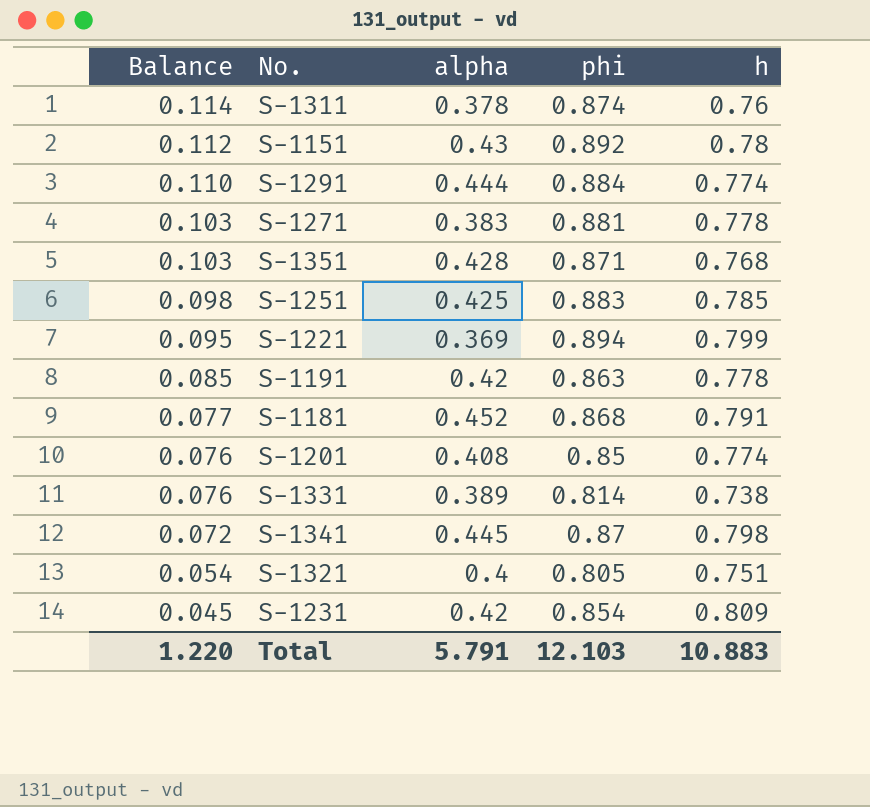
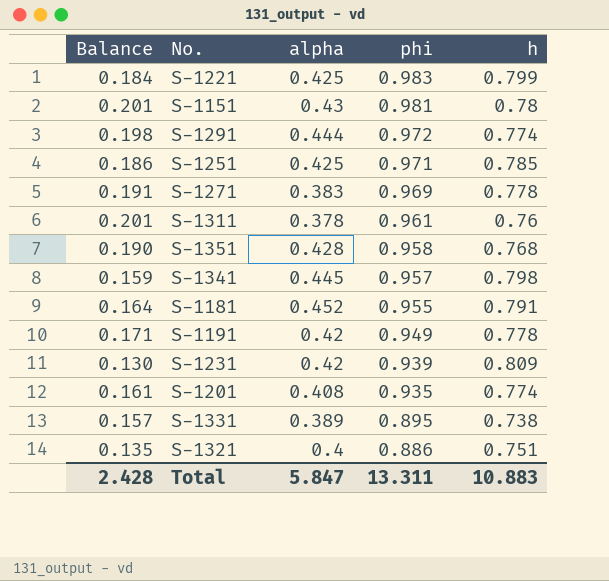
row order: Balance descending -> phi descending
S-1221 | Balance: 0.095 -> 0.184
S-1221 | alpha: 0.369 -> 0.425
S-1221 | phi: 0.894 -> 0.983
S-1151 | Balance: 0.112 -> 0.201
S-1151 | phi: 0.892 -> 0.981
S-1291 | Balance: 0.110 -> 0.198
S-1291 | phi: 0.884 -> 0.972
S-1251 | Balance: 0.098 -> 0.186
S-1251 | phi: 0.883 -> 0.971
S-1271 | Balance: 0.103 -> 0.191
S-1271 | phi: 0.881 -> 0.969
S-1311 | Balance: 0.114 -> 0.201
S-1311 | phi: 0.874 -> 0.961
S-1351 | Balance: 0.103 -> 0.190
S-1351 | phi: 0.871 -> 0.958
S-1341 | Balance: 0.072 -> 0.159
S-1341 | phi: 0.87 -> 0.957
S-1181 | Balance: 0.077 -> 0.164
S-1181 | phi: 0.868 -> 0.955
S-1191 | Balance: 0.085 -> 0.171
S-1191 | phi: 0.863 -> 0.949
S-1231 | Balance: 0.045 -> 0.130
S-1231 | phi: 0.854 -> 0.939
S-1201 | Balance: 0.076 -> 0.161
S-1201 | phi: 0.85 -> 0.935
S-1331 | Balance: 0.076 -> 0.157
S-1331 | phi: 0.814 -> 0.895
S-1321 | Balance: 0.054 -> 0.135
S-1321 | phi: 0.805 -> 0.886
Total | Balance: 1.220 -> 2.428
Total | alpha: 5.791 -> 5.847
Total | phi: 12.103 -> 13.311

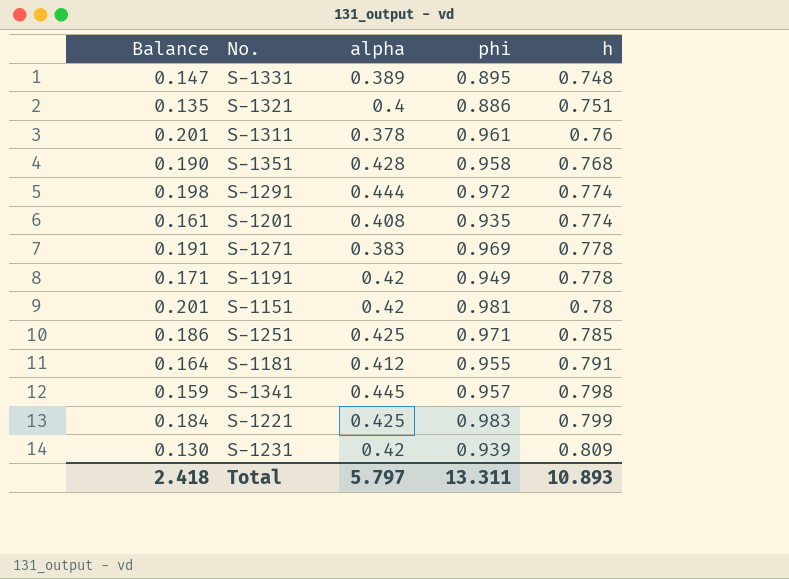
row order: phi descending -> h ascending
S-1331 | Balance: 0.157 -> 0.147
S-1331 | h: 0.738 -> 0.748
S-1151 | alpha: 0.43 -> 0.42
S-1181 | alpha: 0.452 -> 0.412
Total | Balance: 2.428 -> 2.418
Total | alpha: 5.847 -> 5.797
Total | h: 10.883 -> 10.893

